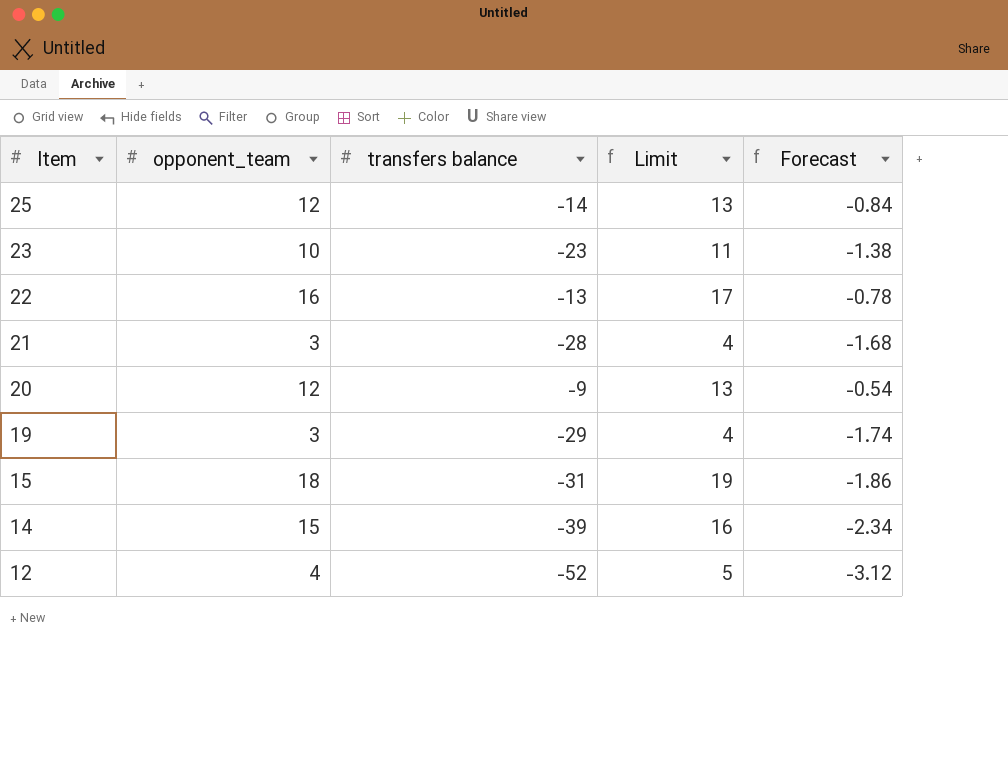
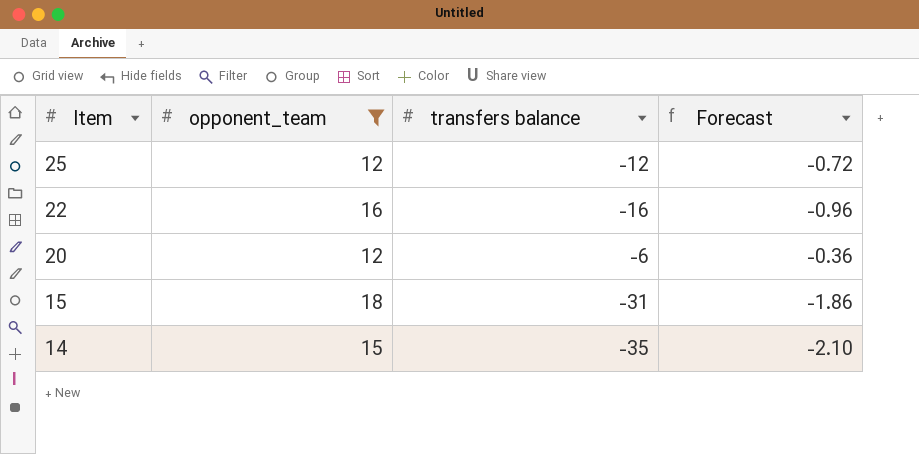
filter: none -> opponent_team >= 12
column Limit | formula: [opponent_team] + 1 -> none
25 | transfers balance: -14 -> -12
25 | Forecast: -0.84 -> -0.72
22 | transfers balance: -13 -> -16
22 | Forecast: -0.78 -> -0.96
20 | transfers balance: -9 -> -6
20 | Forecast: -0.54 -> -0.36
14 | transfers balance: -39 -> -35
14 | Forecast: -2.34 -> -2.10

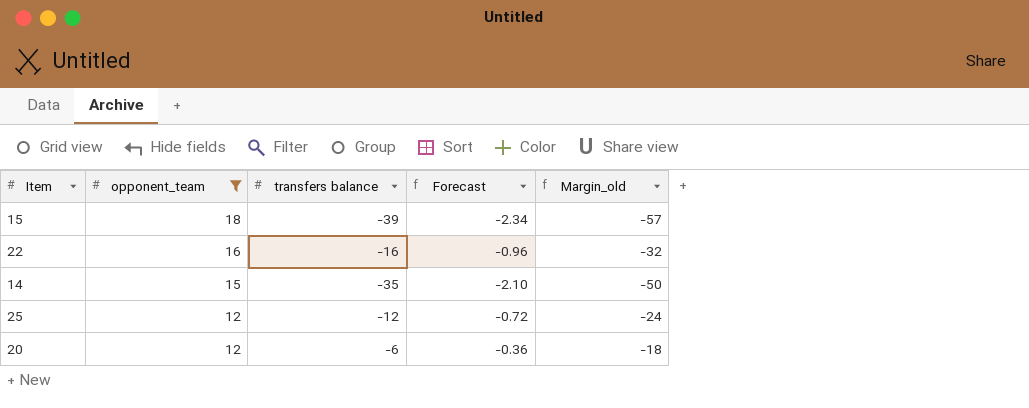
row order: Item descending -> opponent_team descending
column Margin_old | formula: none -> [transfers balance] - [opponent_team]
15 | transfers balance: -31 -> -39
15 | Forecast: -1.86 -> -2.34

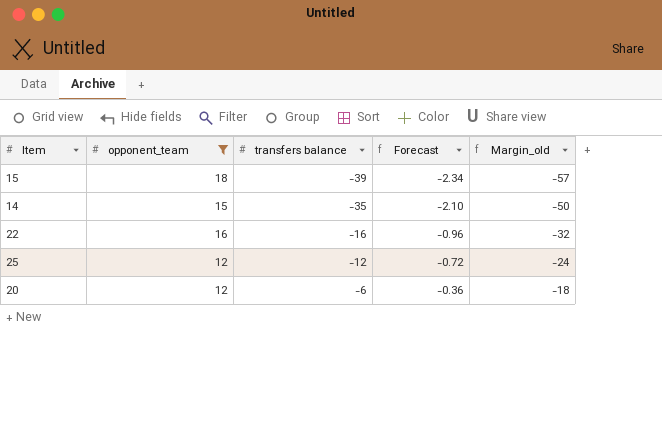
row order: opponent_team descending -> transfers balance ascending

